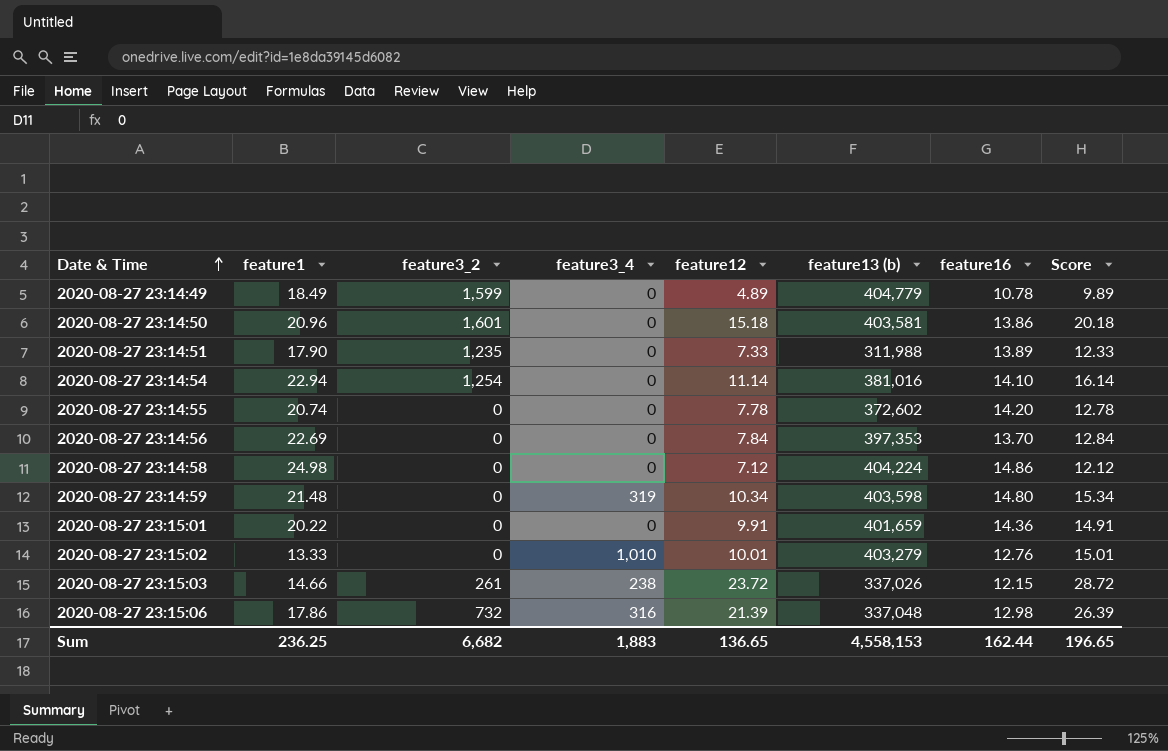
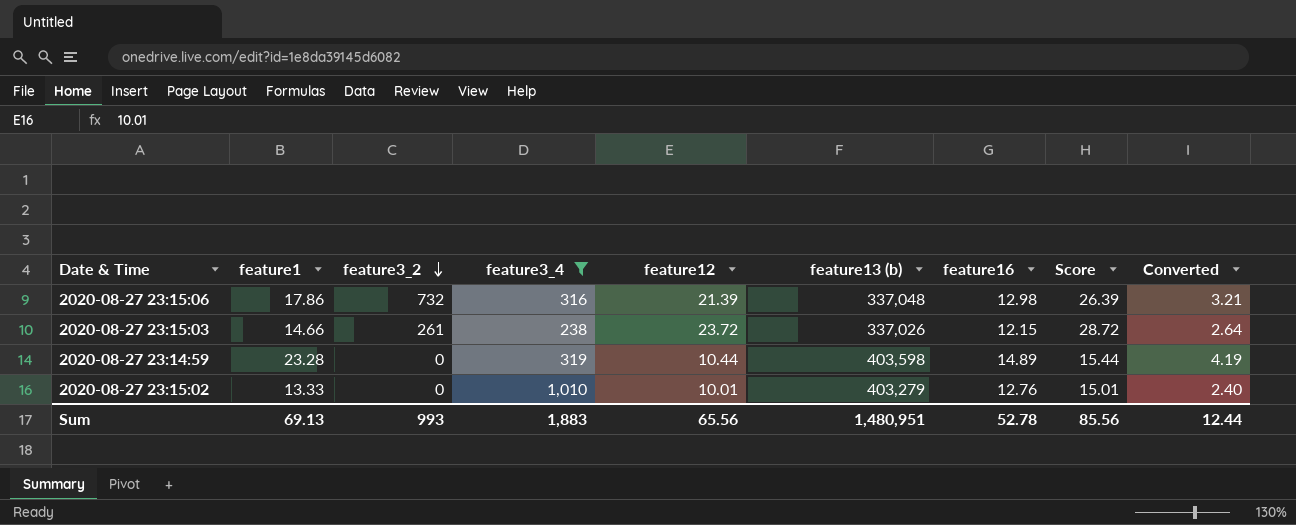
filter: none -> feature3_4 != 0
row order: Date & Time ascending -> feature3_2 descending
column Converted | formula: none -> [feature1] * 0.18
2020-08-27 23:14:59 | feature1: 21.48 -> 23.28
2020-08-27 23:14:59 | feature12: 10.34 -> 10.44
2020-08-27 23:14:59 | feature16: 14.80 -> 14.89
2020-08-27 23:14:59 | Score: 15.34 -> 15.44
Sum | feature1: 236.25 -> 69.13
Sum | feature3_2: 6,682 -> 993
Sum | feature12: 136.65 -> 65.56
Sum | feature13 (b): 4,558,153 -> 1,480,951
Sum | feature16: 162.44 -> 52.78
Sum | Score: 196.65 -> 85.56

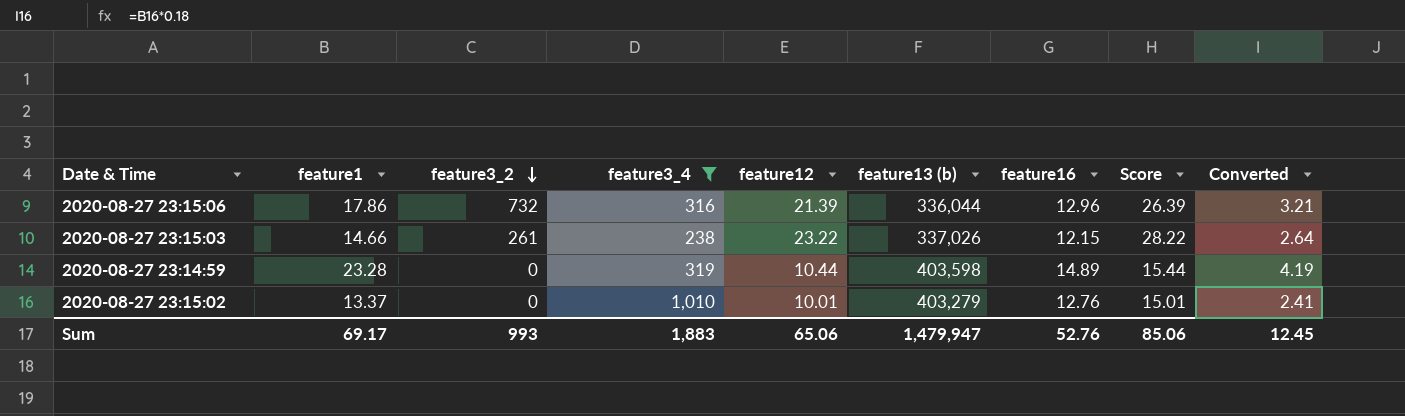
2020-08-27 23:15:06 | feature13 (b): 337,048 -> 336,044
2020-08-27 23:15:06 | feature16: 12.98 -> 12.96
2020-08-27 23:15:03 | feature12: 23.72 -> 23.22
2020-08-27 23:15:03 | Score: 28.72 -> 28.22
2020-08-27 23:15:02 | feature1: 13.33 -> 13.37
2020-08-27 23:15:02 | Converted: 2.40 -> 2.41
Sum | feature1: 69.13 -> 69.17
Sum | feature12: 65.56 -> 65.06
Sum | feature13 (b): 1,480,951 -> 1,479,947
Sum | feature16: 52.78 -> 52.76
Sum | Score: 85.56 -> 85.06
Sum | Converted: 12.44 -> 12.45

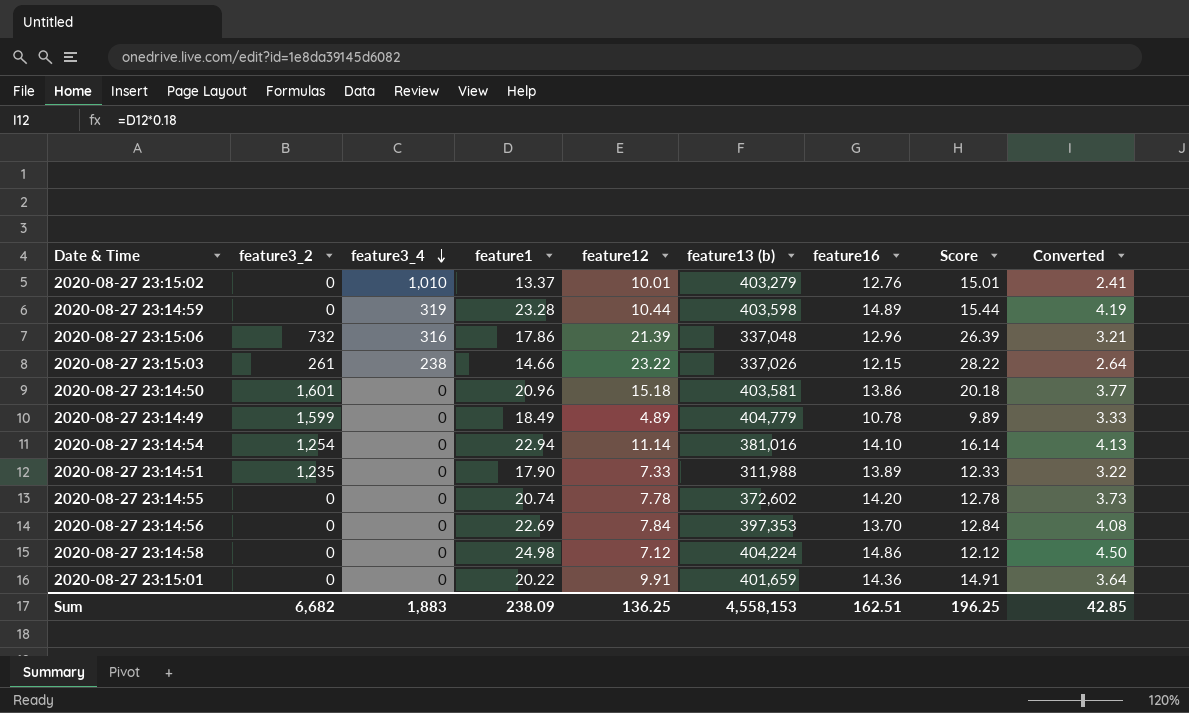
filter: feature3_4 != 0 -> none
row order: feature3_2 descending -> feature3_4 descending
column feature1 | position: 2 -> 4
2020-08-27 23:15:06 | feature13 (b): 336,044 -> 337,048
Sum | feature3_2: 993 -> 6,682
Sum | feature1: 69.17 -> 238.09
Sum | feature12: 65.06 -> 136.25
Sum | feature13 (b): 1,479,947 -> 4,558,153
Sum | feature16: 52.76 -> 162.51
Sum | Score: 85.06 -> 196.25
Sum | Converted: 12.45 -> 42.85

